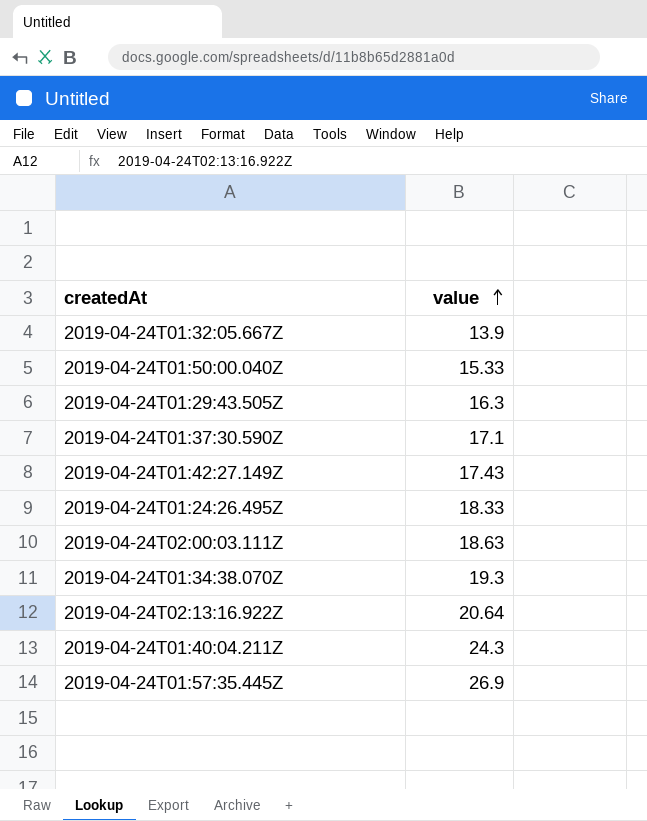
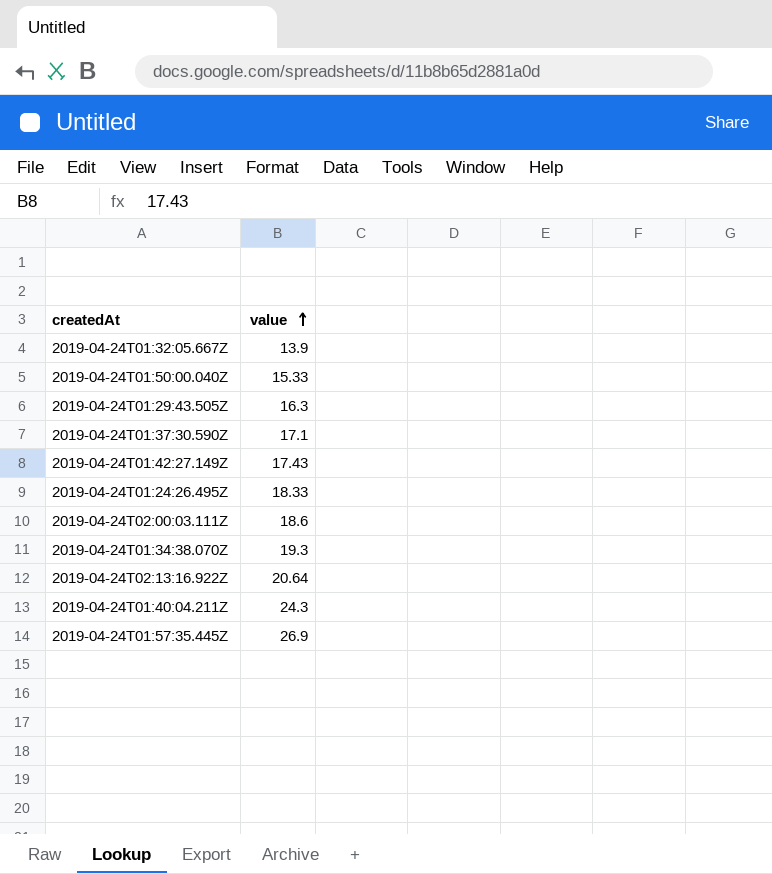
2019-04-24T02:00:03.111Z | value: 18.63 -> 18.6

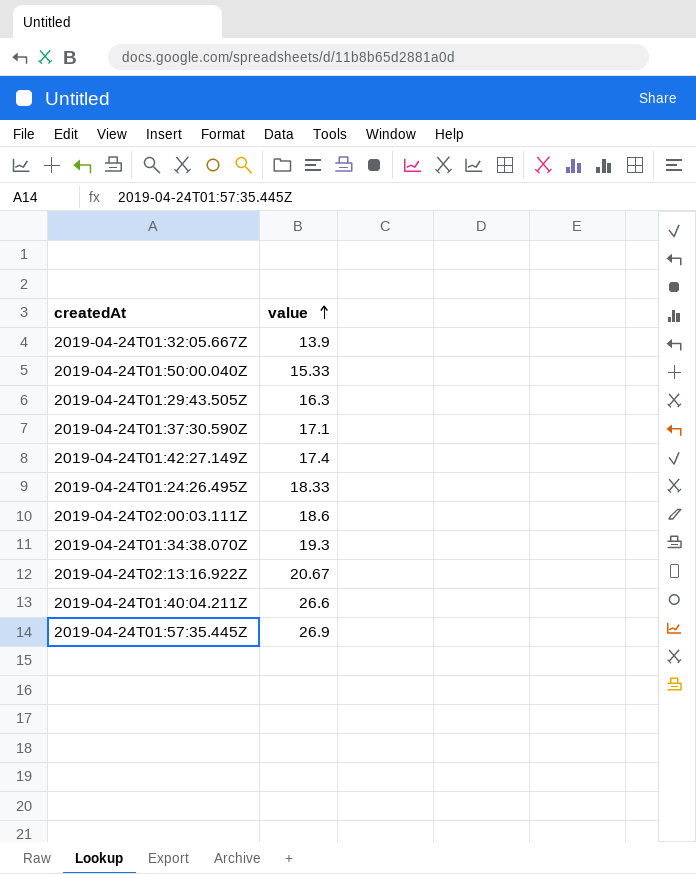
2019-04-24T01:42:27.149Z | value: 17.43 -> 17.4
2019-04-24T02:13:16.922Z | value: 20.64 -> 20.67
2019-04-24T01:40:04.211Z | value: 24.3 -> 26.6

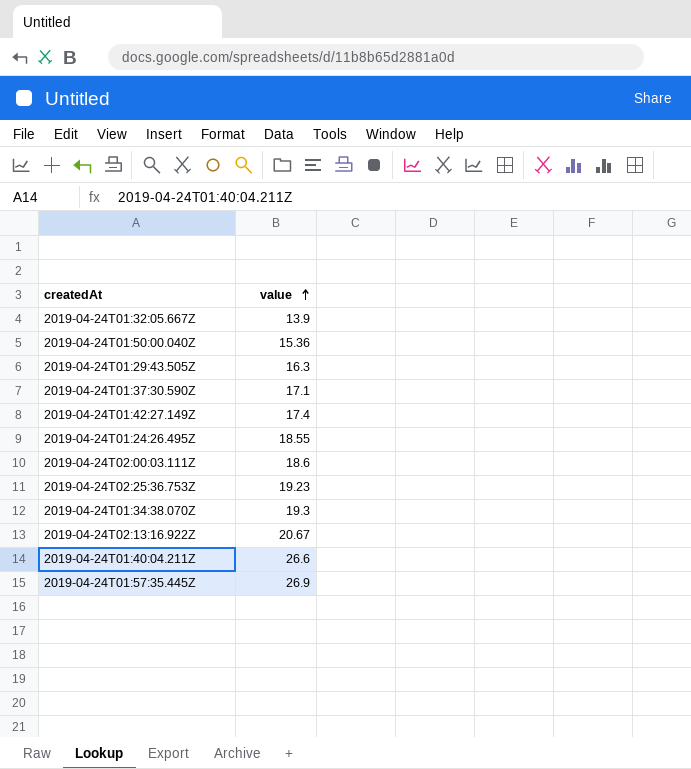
2019-04-24T01:50:00.040Z | value: 15.33 -> 15.36
2019-04-24T01:24:26.495Z | value: 18.33 -> 18.55
row 2019-04-24T02:25:36.753Z: none -> 19.23

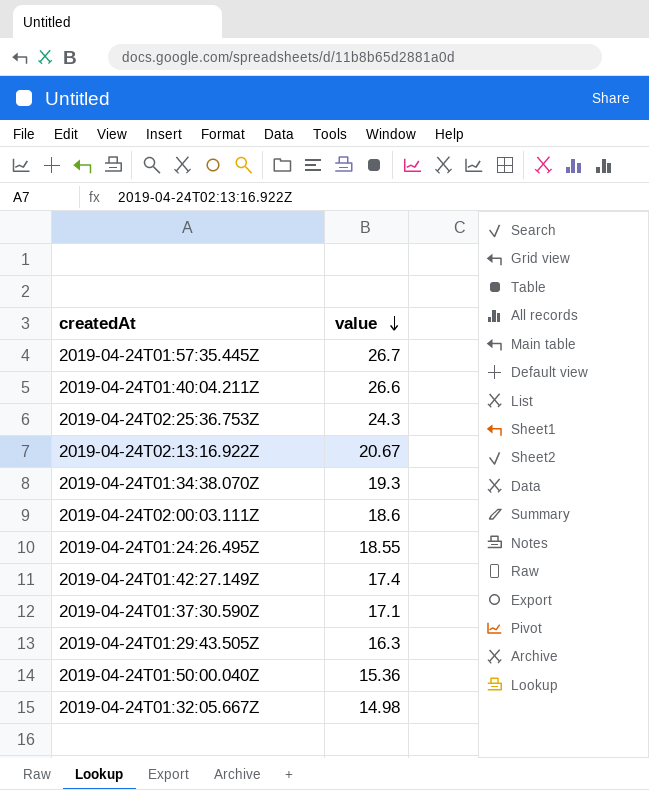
row order: value ascending -> value descending
2019-04-24T01:57:35.445Z | value: 26.9 -> 26.7
2019-04-24T02:25:36.753Z | value: 19.23 -> 24.3
2019-04-24T01:32:05.667Z | value: 13.9 -> 14.98

